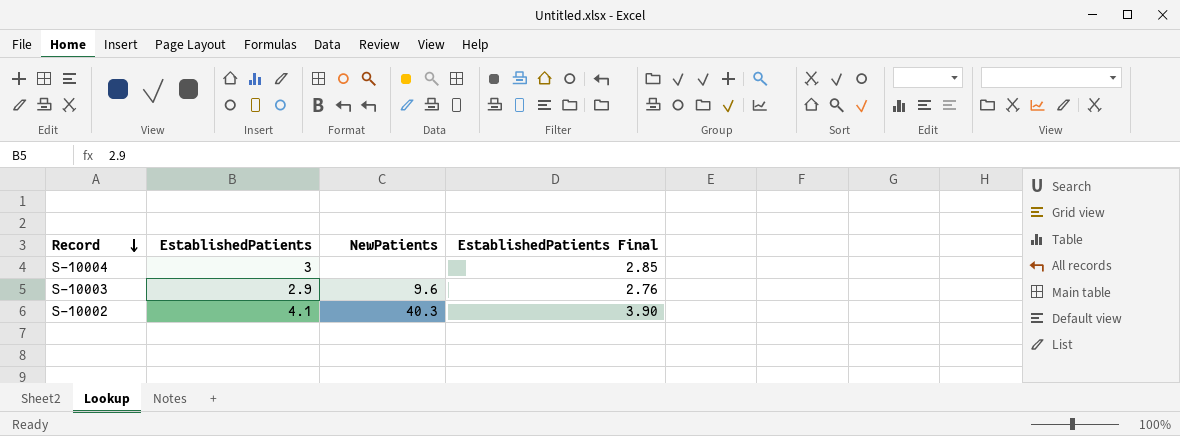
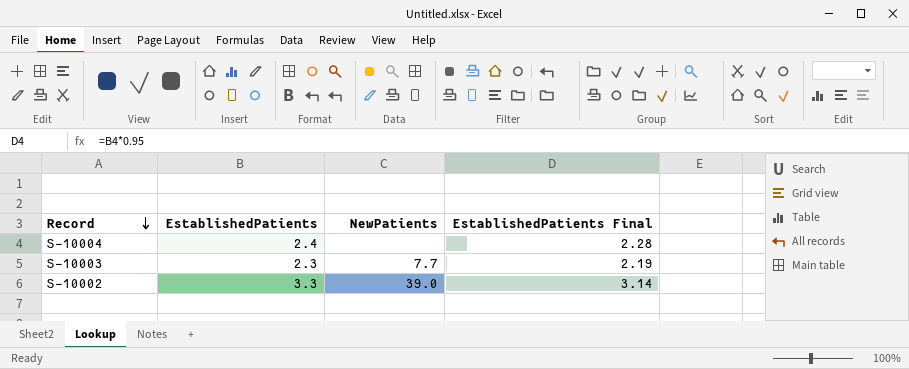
S-10004 | EstablishedPatients: 3 -> 2.4
S-10004 | EstablishedPatients Final: 2.85 -> 2.28
S-10003 | EstablishedPatients: 2.9 -> 2.3
S-10003 | NewPatients: 9.6 -> 7.7
S-10003 | EstablishedPatients Final: 2.76 -> 2.19
S-10002 | EstablishedPatients: 4.1 -> 3.3
S-10002 | NewPatients: 40.3 -> 39.0
S-10002 | EstablishedPatients Final: 3.90 -> 3.14

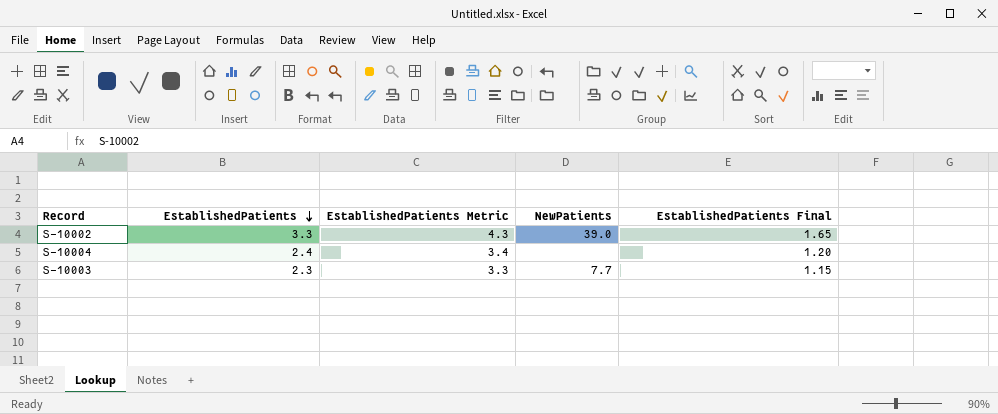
row order: Record descending -> EstablishedPatients descending
column EstablishedPatients Metric | formula: none -> [EstablishedPatients] + 1
column EstablishedPatients Final | formula: [EstablishedPatients] * 0.95 -> [EstablishedPatients] * 0.5

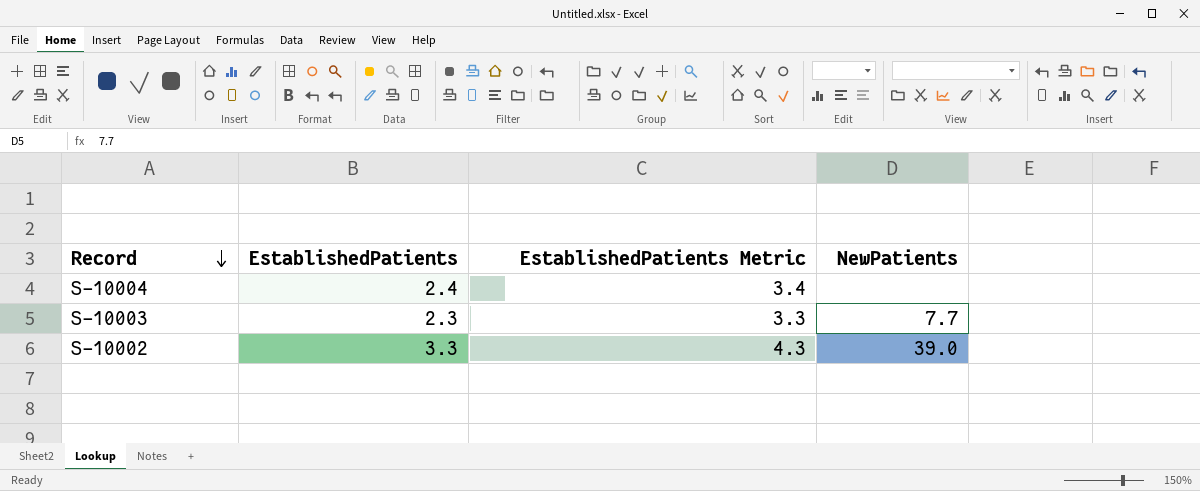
row order: EstablishedPatients descending -> Record descending
column EstablishedPatients Final | formula: [EstablishedPatients] * 0.5 -> none

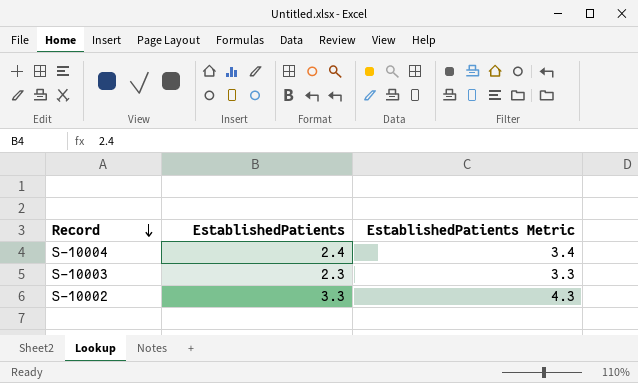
column NewPatients | position: 4 -> none

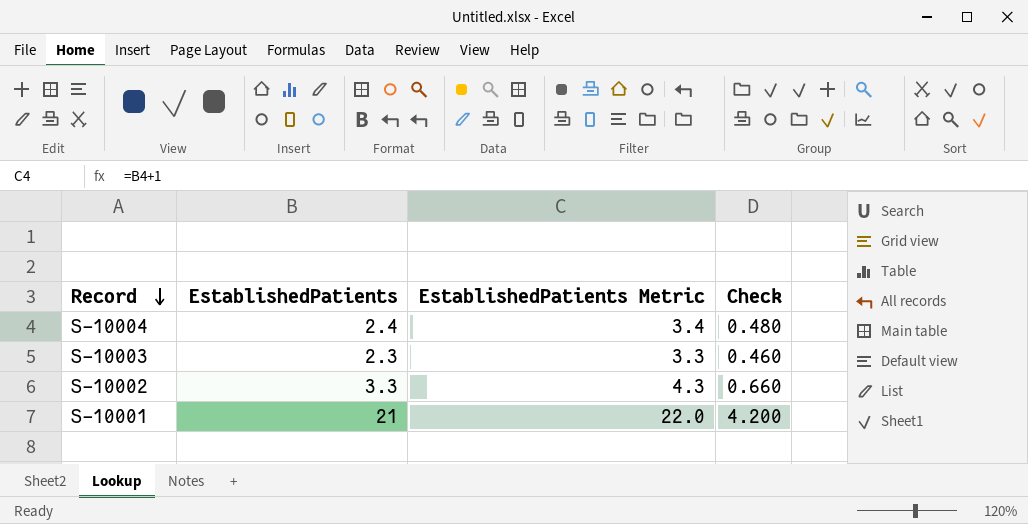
column Check | formula: none -> [EstablishedPatients] * 0.2
row S-10001: none -> 21 | 22.0 | 4.200

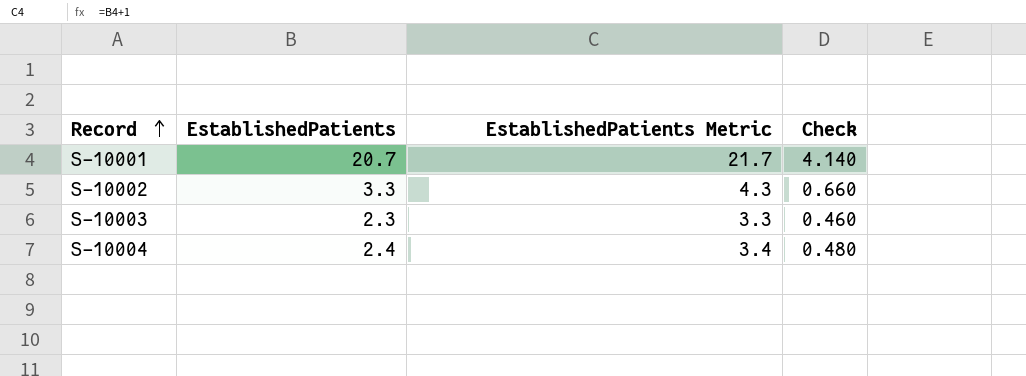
row order: Record descending -> Record ascending
S-10001 | EstablishedPatients: 21 -> 20.7
S-10001 | EstablishedPatients Metric: 22.0 -> 21.7
S-10001 | Check: 4.200 -> 4.140

